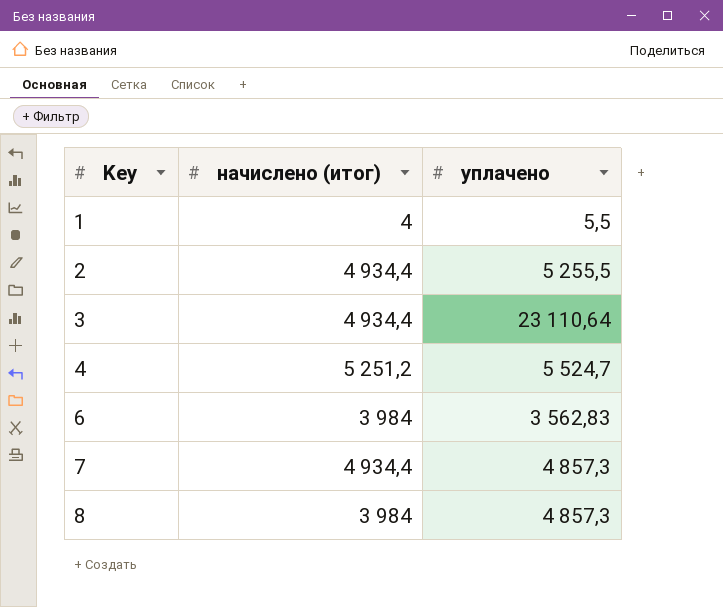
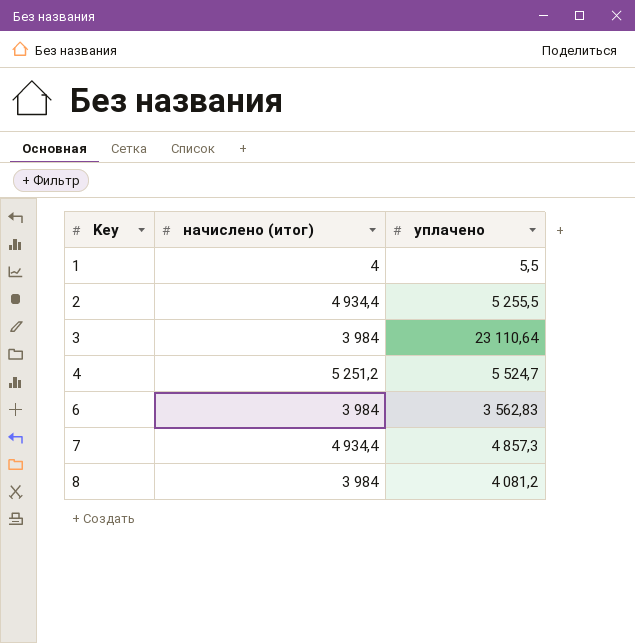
3 | начислено (итог): 4 934,4 -> 3 984
8 | уплачено: 4 857,3 -> 4 081,2

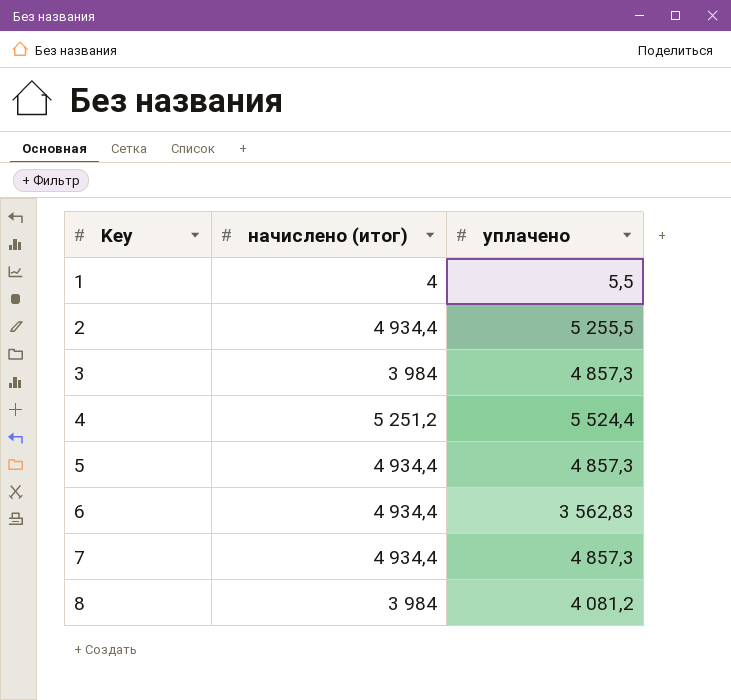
3 | уплачено: 23 110,64 -> 4 857,3
4 | уплачено: 5 524,7 -> 5 524,4
row 5: none -> 4 934,4 | 4 857,3
6 | начислено (итог): 3 984 -> 4 934,4

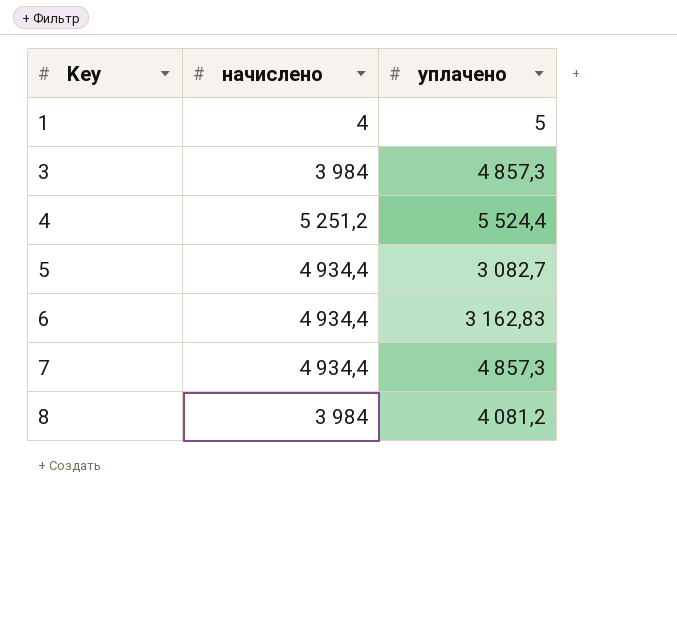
column name: начислено (итог) -> начислено
row 2: 4 934,4 | 5 255,5 -> none
1 | уплачено: 5,5 -> 5
5 | уплачено: 4 857,3 -> 3 082,7
6 | уплачено: 3 562,83 -> 3 162,83

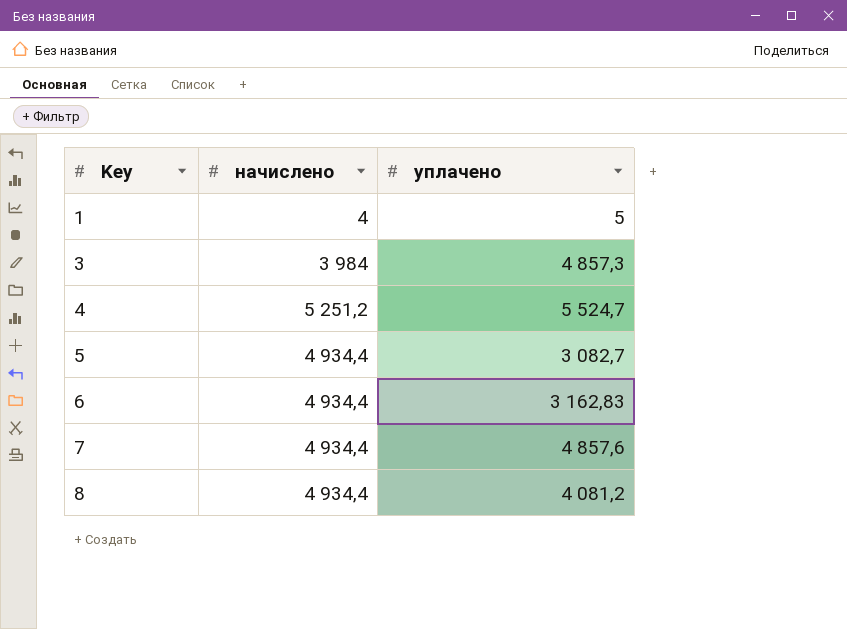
4 | уплачено: 5 524,4 -> 5 524,7
7 | уплачено: 4 857,3 -> 4 857,6
8 | начислено: 3 984 -> 4 934,4

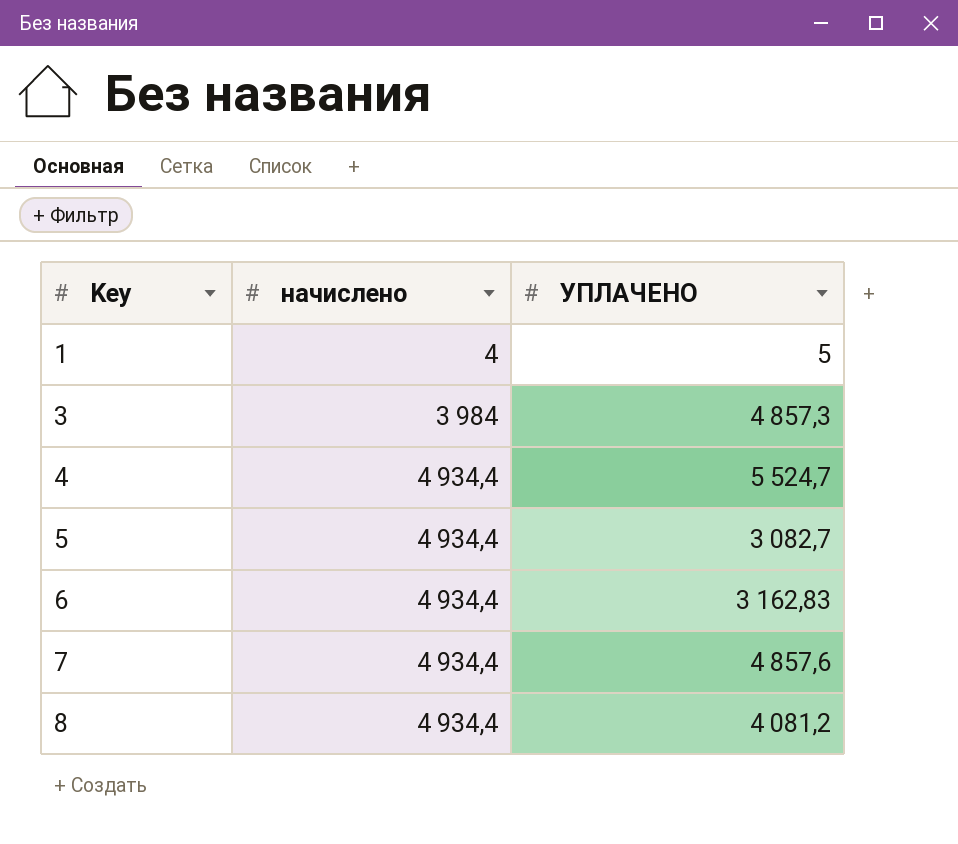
column name: уплачено -> УПЛАЧЕНО
4 | начислено: 5 251,2 -> 4 934,4

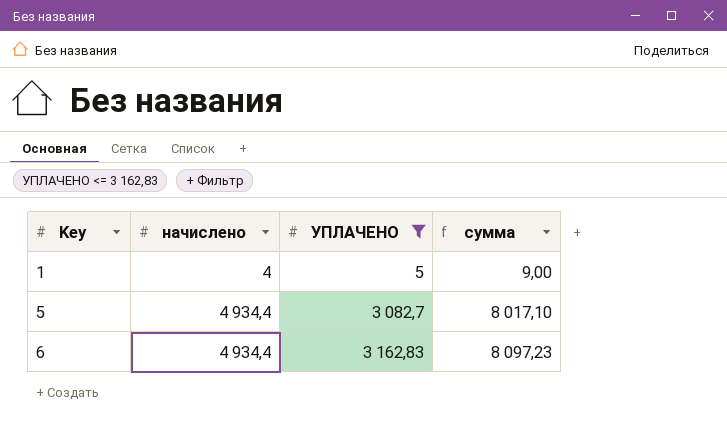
filter: none -> УПЛАЧЕНО <= 3 162,83
column сумма | formula: none -> [начислено] + [УПЛАЧЕНО]

